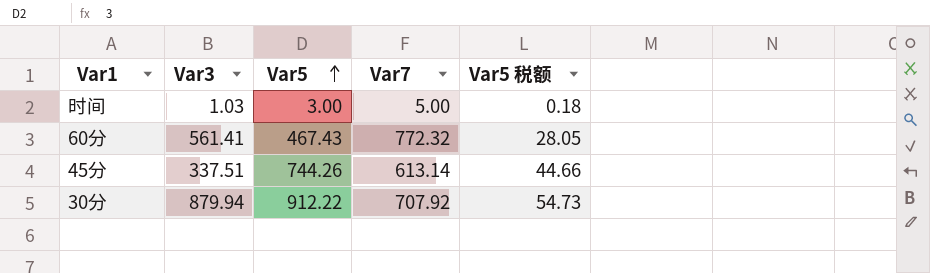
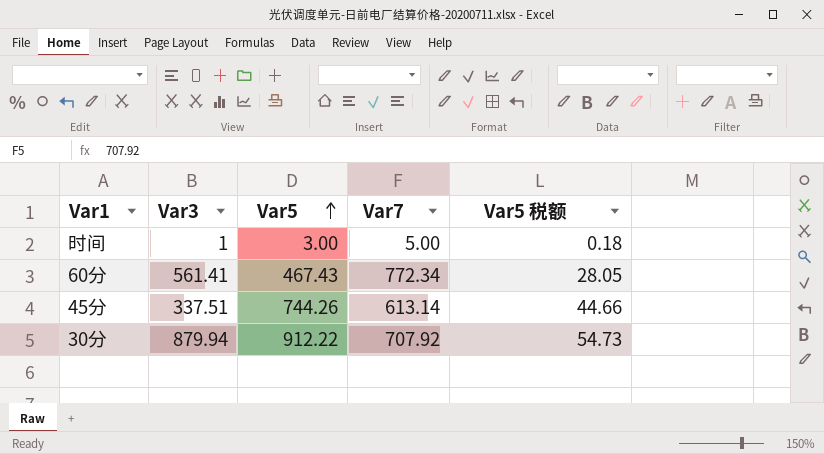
时间 | Var3: 1.03 -> 1
60分 | Var7: 772.32 -> 772.34

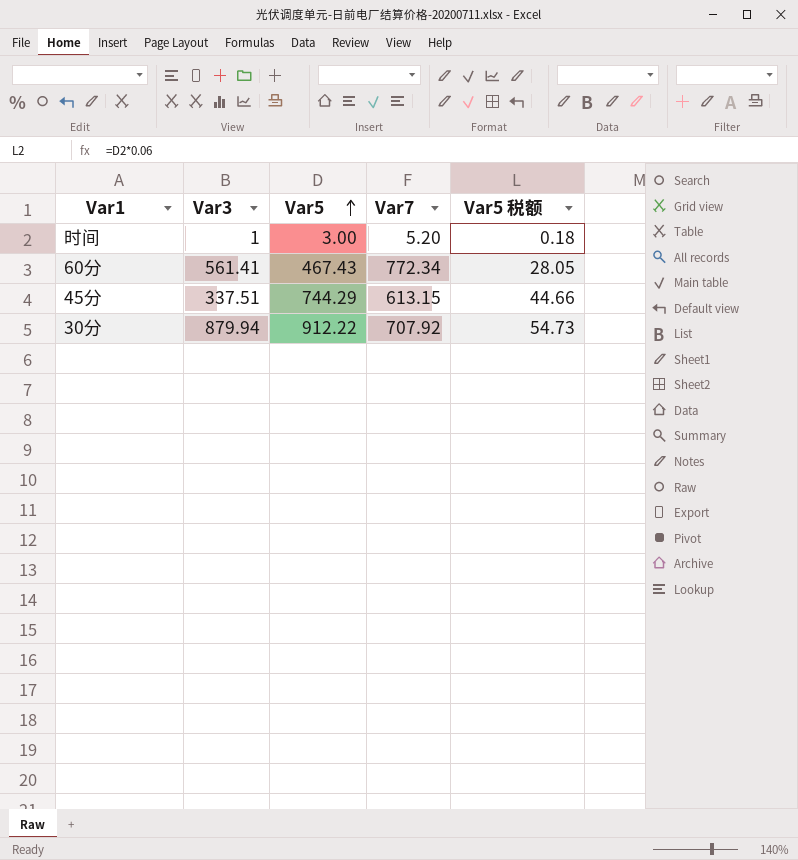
时间 | Var7: 5.00 -> 5.20
45分 | Var5: 744.26 -> 744.29
45分 | Var7: 613.14 -> 613.15

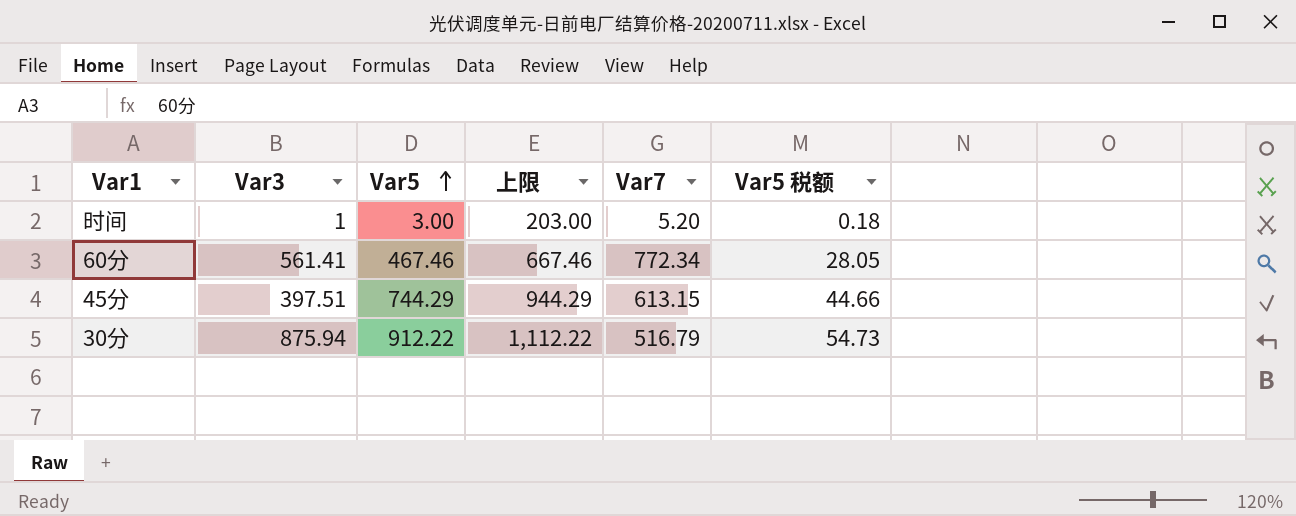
column 上限 | formula: none -> [Var5] + 200
60分 | Var5: 467.43 -> 467.46
45分 | Var3: 337.51 -> 397.51
30分 | Var3: 879.94 -> 875.94
30分 | Var7: 707.92 -> 516.79

